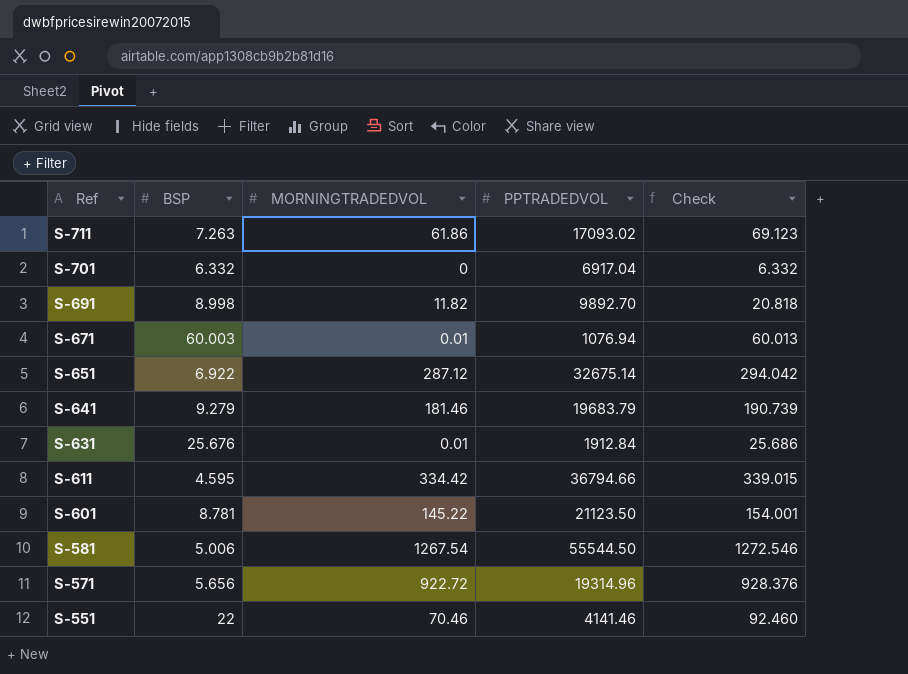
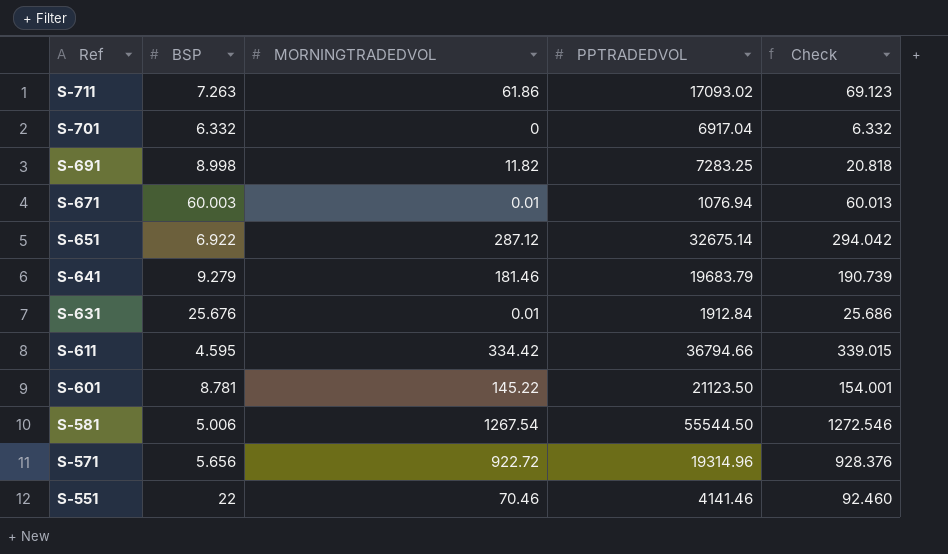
S-691 | PPTRADEDVOL: 9892.70 -> 7283.25

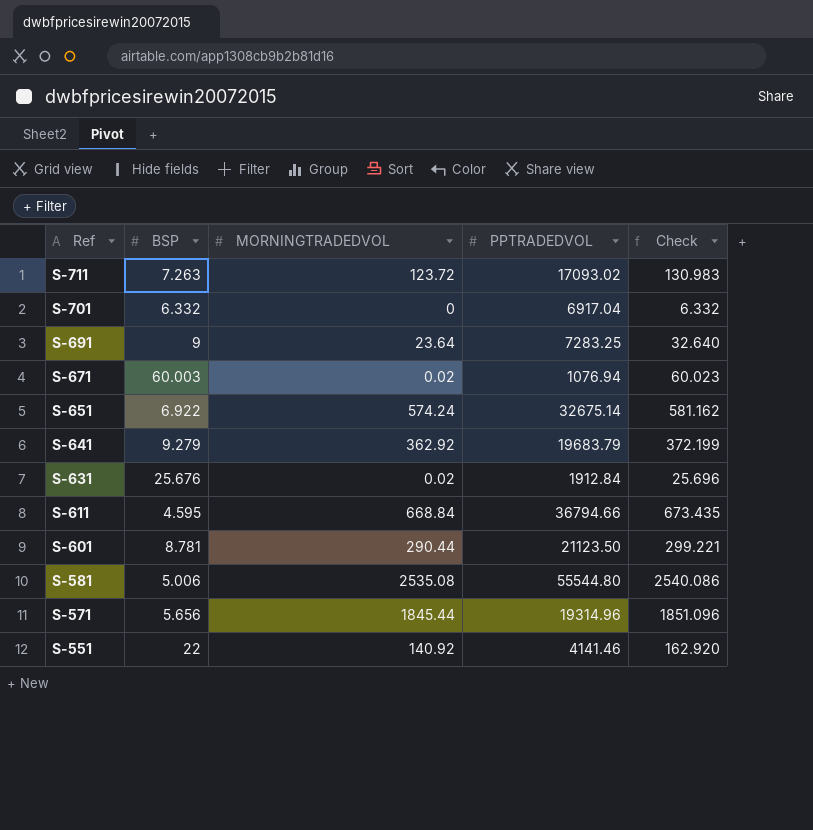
S-711 | MORNINGTRADEDVOL: 61.86 -> 123.72
S-711 | Check: 69.123 -> 130.983
S-691 | BSP: 8.998 -> 9
S-691 | MORNINGTRADEDVOL: 11.82 -> 23.64
S-691 | Check: 20.818 -> 32.640
S-671 | MORNINGTRADEDVOL: 0.01 -> 0.02
S-671 | Check: 60.013 -> 60.023
S-651 | MORNINGTRADEDVOL: 287.12 -> 574.24
S-651 | Check: 294.042 -> 581.162
S-641 | MORNINGTRADEDVOL: 181.46 -> 362.92
S-641 | Check: 190.739 -> 372.199
S-631 | MORNINGTRADEDVOL: 0.01 -> 0.02
S-631 | Check: 25.686 -> 25.696
S-611 | MORNINGTRADEDVOL: 334.42 -> 668.84
S-611 | Check: 339.015 -> 673.435
S-601 | MORNINGTRADEDVOL: 145.22 -> 290.44
S-601 | Check: 154.001 -> 299.221
S-581 | MORNINGTRADEDVOL: 1267.54 -> 2535.08
S-581 | PPTRADEDVOL: 55544.50 -> 55544.80
S-581 | Check: 1272.546 -> 2540.086
S-571 | MORNINGTRADEDVOL: 922.72 -> 1845.44
S-571 | Check: 928.376 -> 1851.096
S-551 | MORNINGTRADEDVOL: 70.46 -> 140.92
S-551 | Check: 92.460 -> 162.920

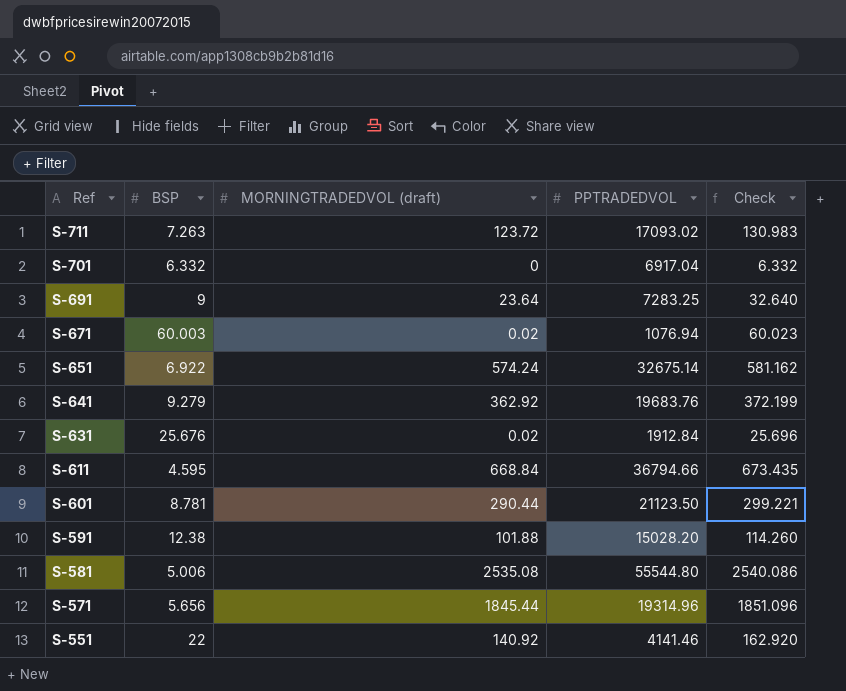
column name: MORNINGTRADEDVOL -> MORNINGTRADEDVOL (draft)
S-641 | PPTRADEDVOL: 19683.79 -> 19683.76
row S-591: none -> 12.38 | 101.88 | 15028.20 | 114.260

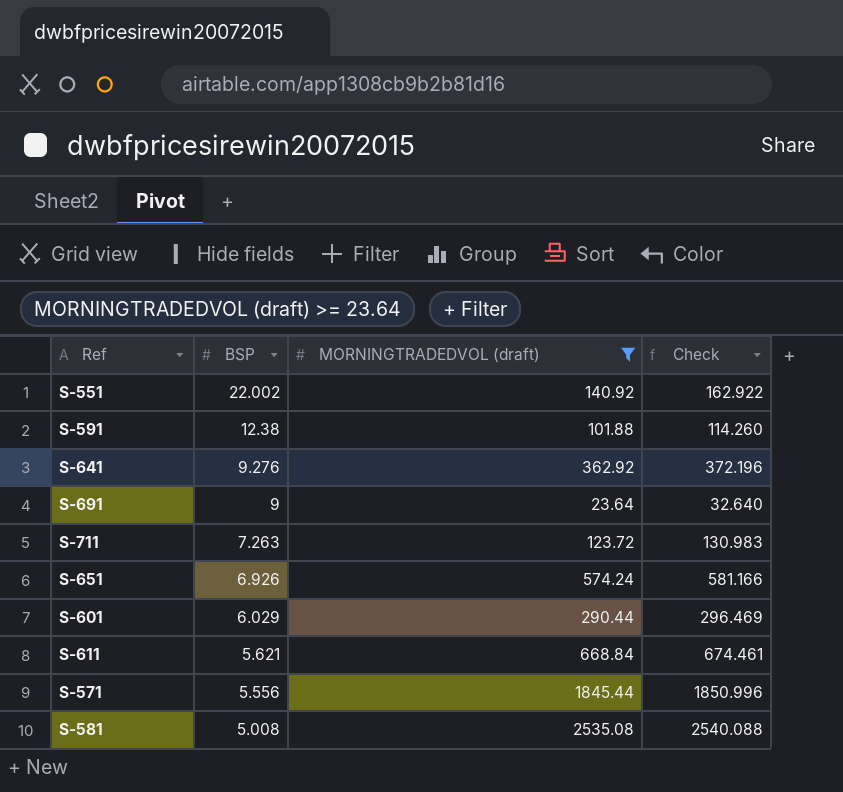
filter: none -> MORNINGTRADEDVOL (draft) >= 23.64
row order: Ref descending -> BSP descending
column PPTRADEDVOL | position: 4 -> none
S-551 | BSP: 22 -> 22.002
S-551 | Check: 162.920 -> 162.922
S-641 | BSP: 9.279 -> 9.276
S-641 | Check: 372.199 -> 372.196
S-651 | BSP: 6.922 -> 6.926
S-651 | Check: 581.162 -> 581.166
S-601 | BSP: 8.781 -> 6.029
S-601 | Check: 299.221 -> 296.469
S-611 | BSP: 4.595 -> 5.621
S-611 | Check: 673.435 -> 674.461
S-571 | BSP: 5.656 -> 5.556
S-571 | Check: 1851.096 -> 1850.996
S-581 | BSP: 5.006 -> 5.008
S-581 | Check: 2540.086 -> 2540.088

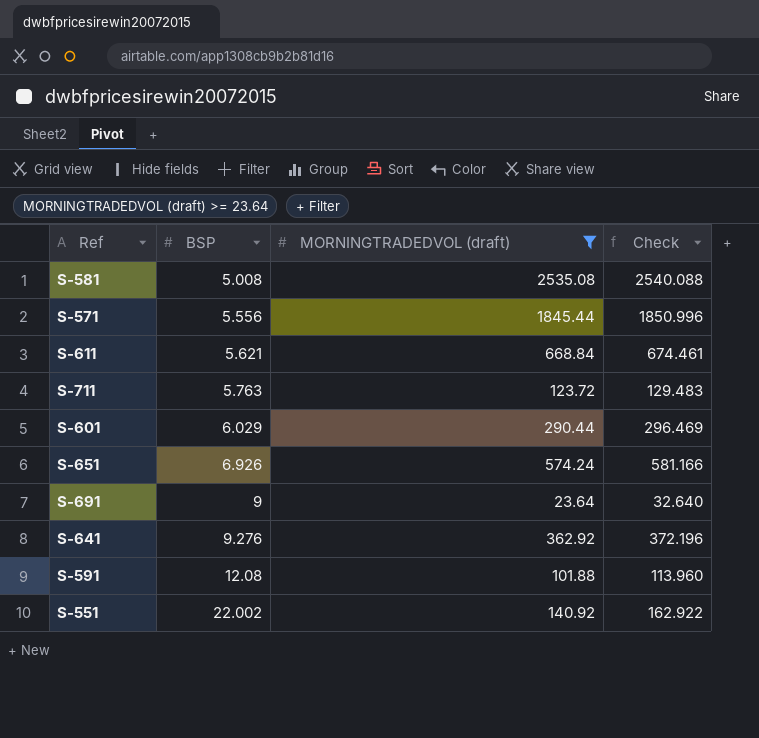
row order: BSP descending -> BSP ascending
S-711 | BSP: 7.263 -> 5.763
S-711 | Check: 130.983 -> 129.483
S-591 | BSP: 12.38 -> 12.08
S-591 | Check: 114.260 -> 113.960

